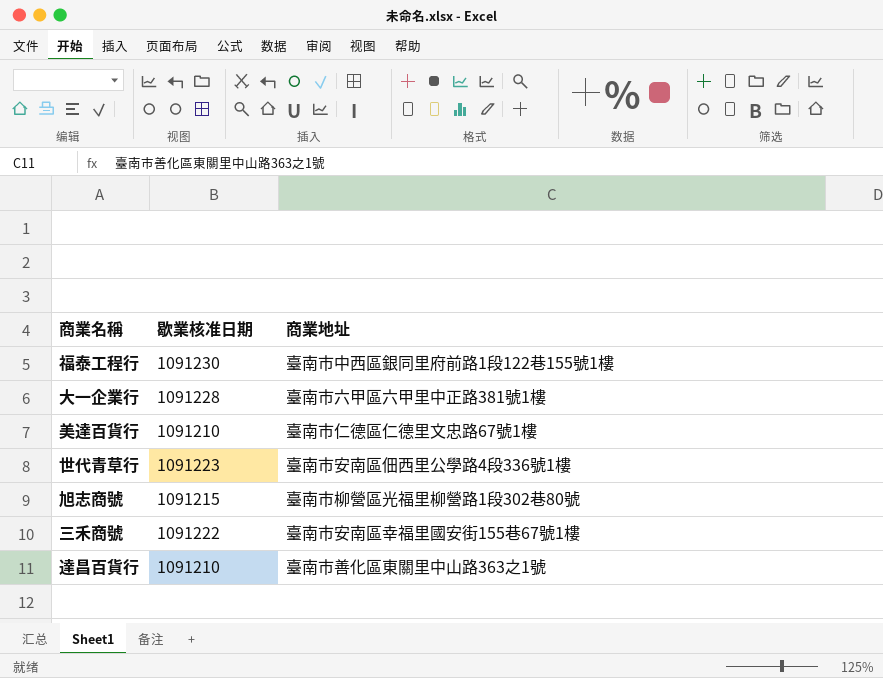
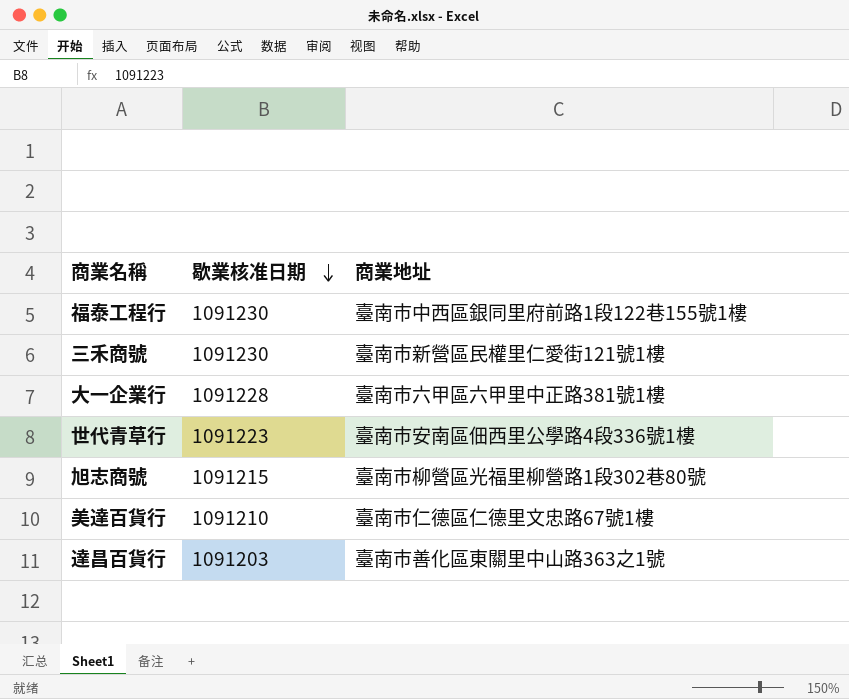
row order: none -> 歇業核准日期 descending
三禾商號 | 歇業核准日期: 1091222 -> 1091230
三禾商號 | 商業地址: 臺南市安南區幸福里國安街155巷67號1樓 -> 臺南市新營區民權里仁愛街121號1樓
達昌百貨行 | 歇業核准日期: 1091210 -> 1091203

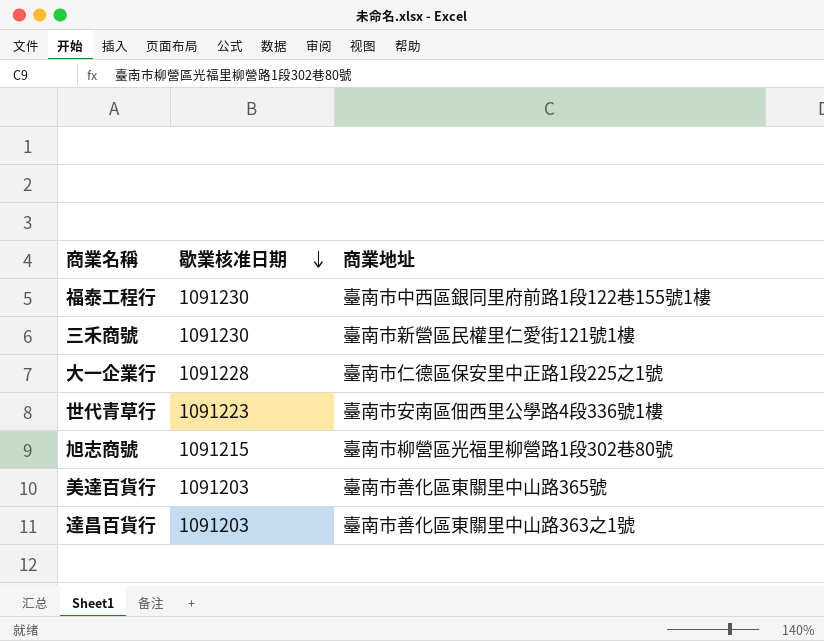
大一企業行 | 商業地址: 臺南市六甲區六甲里中正路381號1樓 -> 臺南市仁德區保安里中正路1段225之1號
美達百貨行 | 歇業核准日期: 1091210 -> 1091203
美達百貨行 | 商業地址: 臺南市仁德區仁德里文忠路67號1樓 -> 臺南市善化區東關里中山路365號

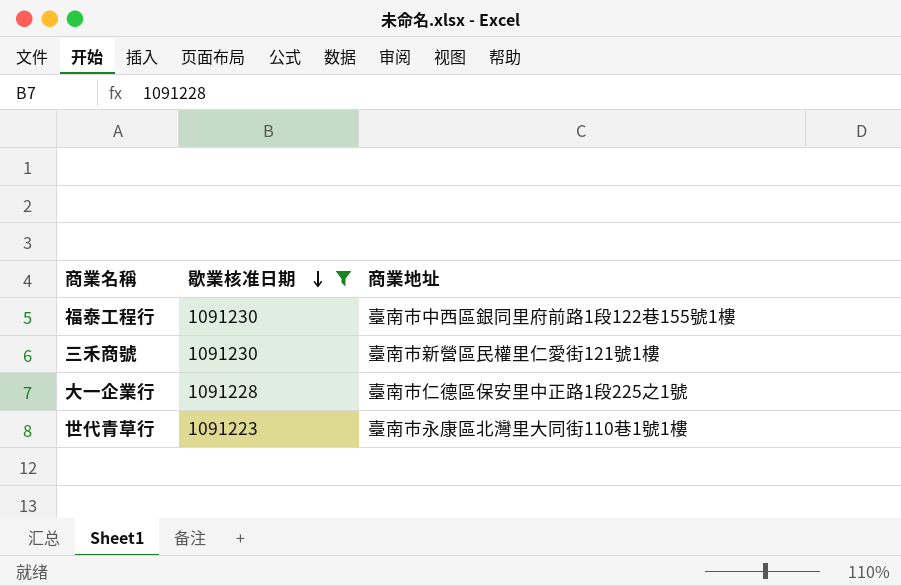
filter: none -> 歇業核准日期 >= 1091223
世代青草行 | 商業地址: 臺南市安南區佃西里公學路4段336號1樓 -> 臺南市永康區北灣里大同街110巷1號1樓

